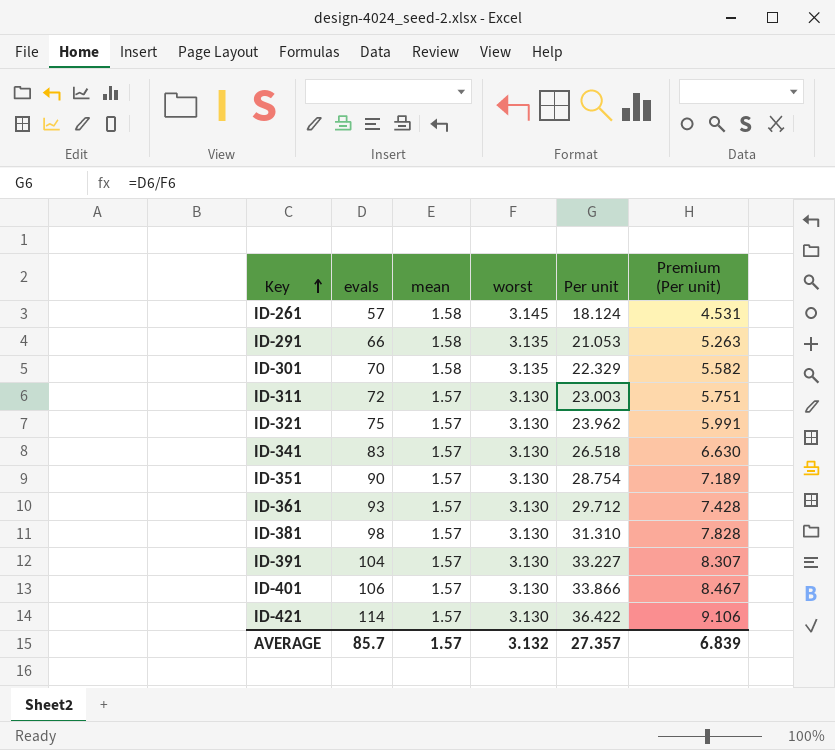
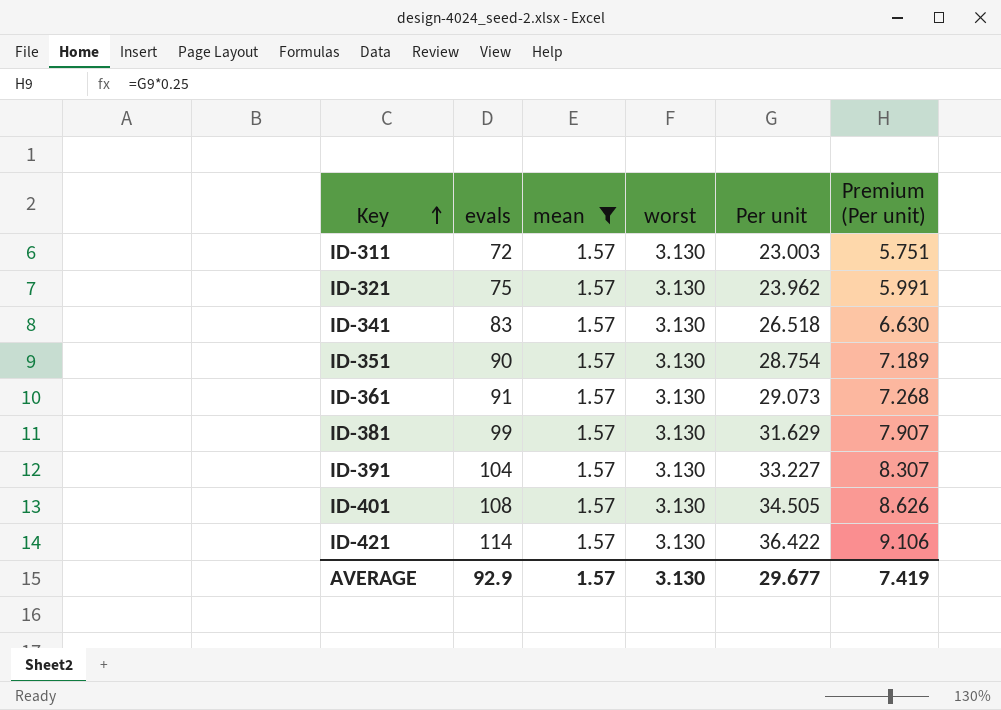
filter: none -> mean = 1.57
ID-361 | evals: 93 -> 91
ID-361 | Per unit: 29.712 -> 29.073
ID-361 | Premium (Per unit): 7.428 -> 7.268
ID-381 | evals: 98 -> 99
ID-381 | Per unit: 31.310 -> 31.629
ID-381 | Premium (Per unit): 7.828 -> 7.907
ID-401 | evals: 106 -> 108
ID-401 | Per unit: 33.866 -> 34.505
ID-401 | Premium (Per unit): 8.467 -> 8.626
AVERAGE | evals: 85.7 -> 92.9
AVERAGE | worst: 3.132 -> 3.130
AVERAGE | Per unit: 27.357 -> 29.677
AVERAGE | Premium (Per unit): 6.839 -> 7.419

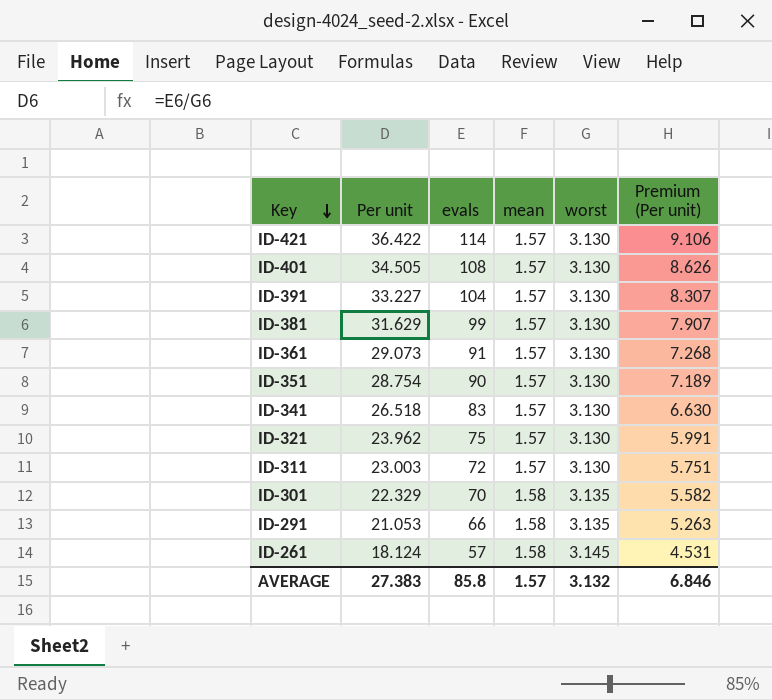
filter: mean = 1.57 -> none
row order: Key ascending -> Key descending
column Per unit | position: 5 -> 2
AVERAGE | Per unit: 29.677 -> 27.383
AVERAGE | evals: 92.9 -> 85.8
AVERAGE | worst: 3.130 -> 3.132
AVERAGE | Premium (Per unit): 7.419 -> 6.846

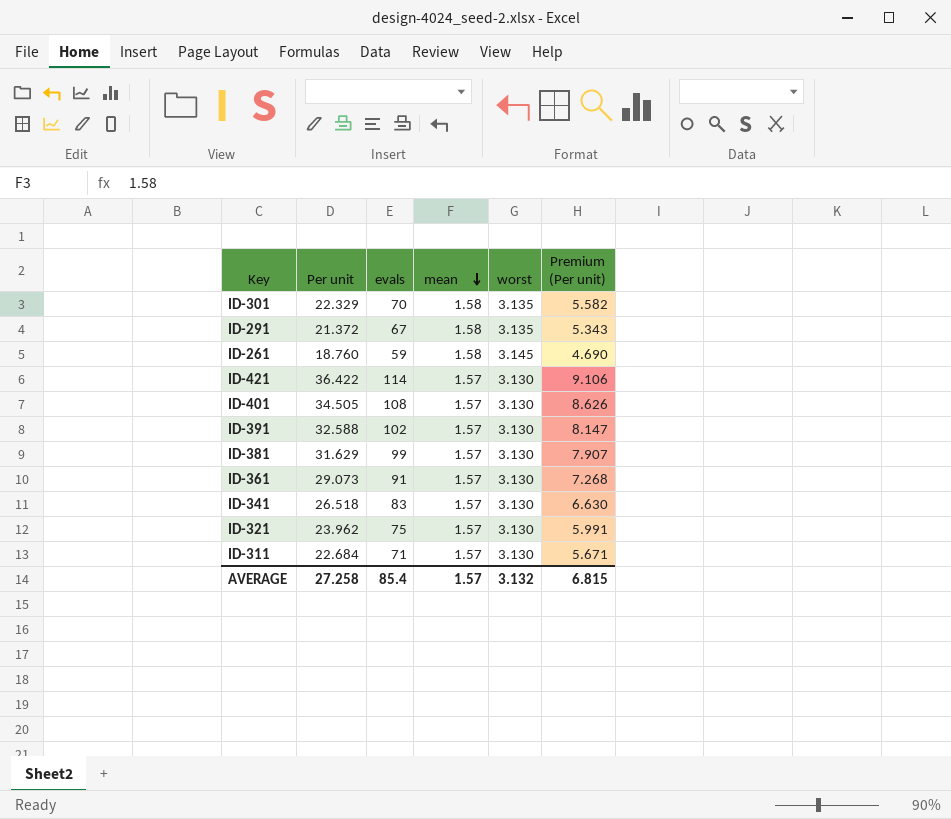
row order: Key descending -> mean descending
row ID-351: 28.754 | 90 | 1.57 | 3.130 | 7.189 -> none
ID-291 | Per unit: 21.053 -> 21.372
ID-291 | evals: 66 -> 67
ID-291 | Premium (Per unit): 5.263 -> 5.343
ID-261 | Per unit: 18.124 -> 18.760
ID-261 | evals: 57 -> 59
ID-261 | Premium (Per unit): 4.531 -> 4.690
ID-391 | Per unit: 33.227 -> 32.588
ID-391 | evals: 104 -> 102
ID-391 | Premium (Per unit): 8.307 -> 8.147
ID-311 | Per unit: 23.003 -> 22.684
ID-311 | evals: 72 -> 71
ID-311 | Premium (Per unit): 5.751 -> 5.671
AVERAGE | Per unit: 27.383 -> 27.258
AVERAGE | evals: 85.8 -> 85.4
AVERAGE | Premium (Per unit): 6.846 -> 6.815

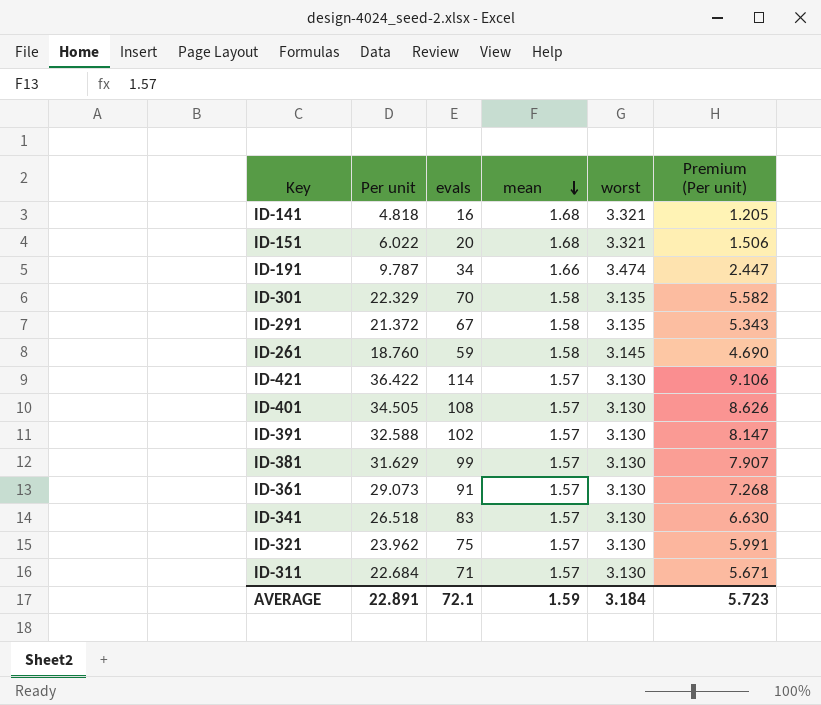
row ID-141: none -> 4.818 | 16 | 1.68 | 3.321 | 1.205
row ID-151: none -> 6.022 | 20 | 1.68 | 3.321 | 1.506
row ID-191: none -> 9.787 | 34 | 1.66 | 3.474 | 2.447
AVERAGE | Per unit: 27.258 -> 22.891
AVERAGE | evals: 85.4 -> 72.1
AVERAGE | mean: 1.57 -> 1.59
AVERAGE | worst: 3.132 -> 3.184
AVERAGE | Premium (Per unit): 6.815 -> 5.723

